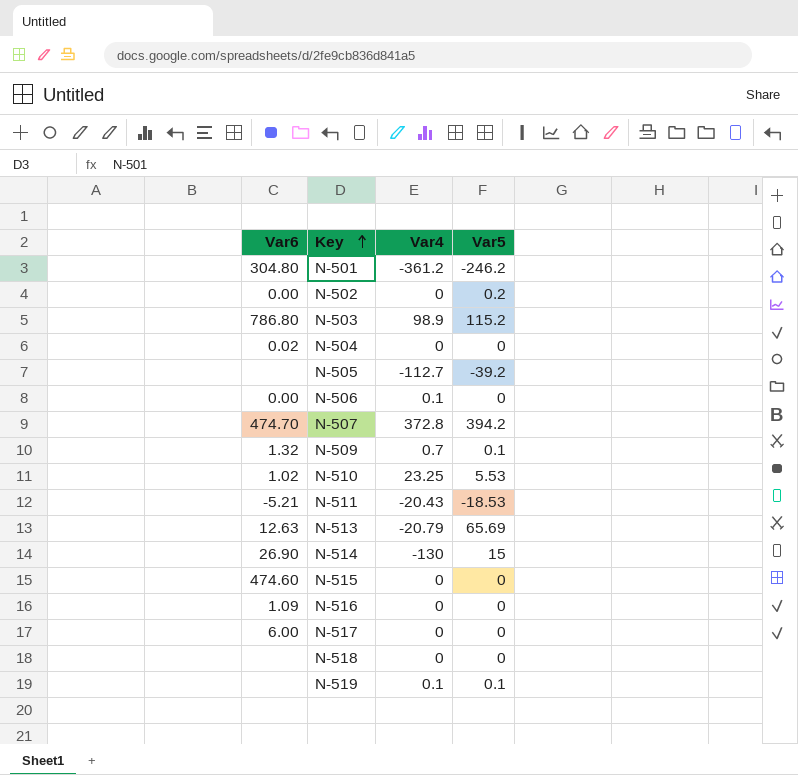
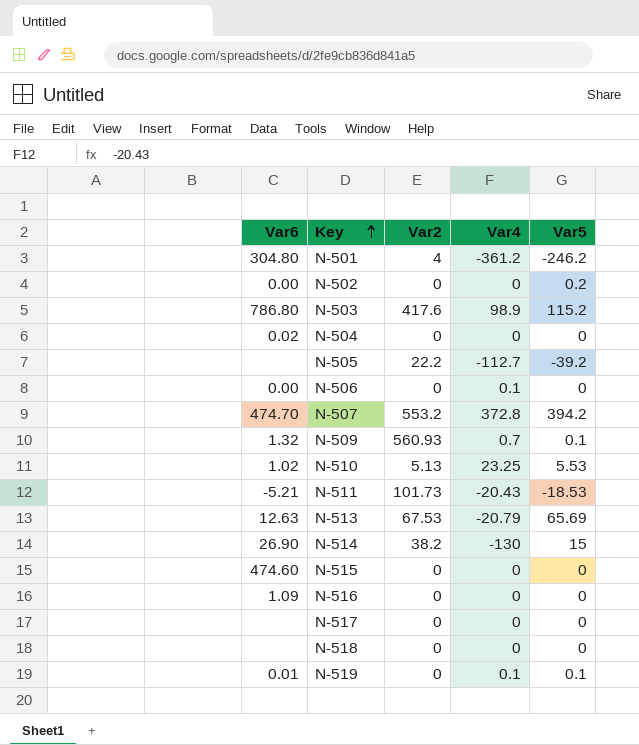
column Var2 | position: none -> 3
N-517 | Var6: 6.00 -> none
N-519 | Var6: none -> 0.01

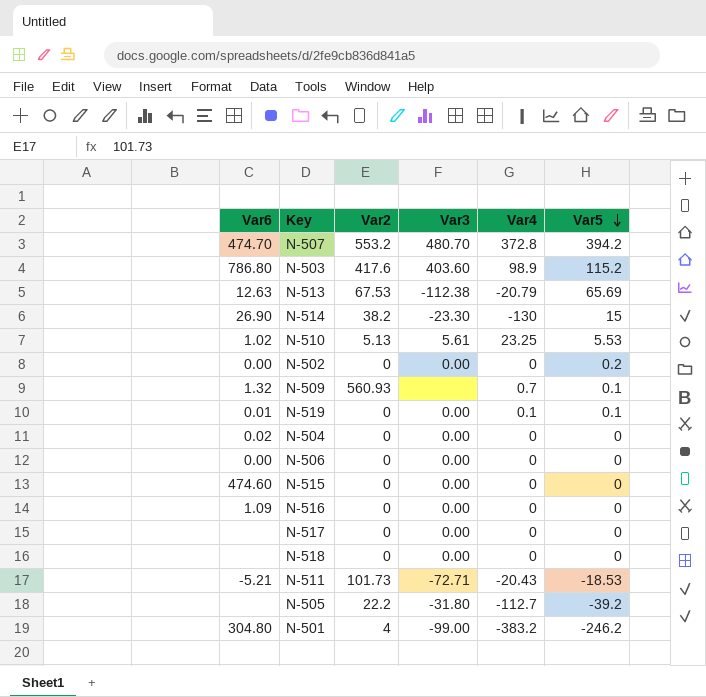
row order: Key ascending -> Var5 descending
column Var3 | position: none -> 4
N-506 | Var4: 0.1 -> 0
N-501 | Var4: -361.2 -> -383.2

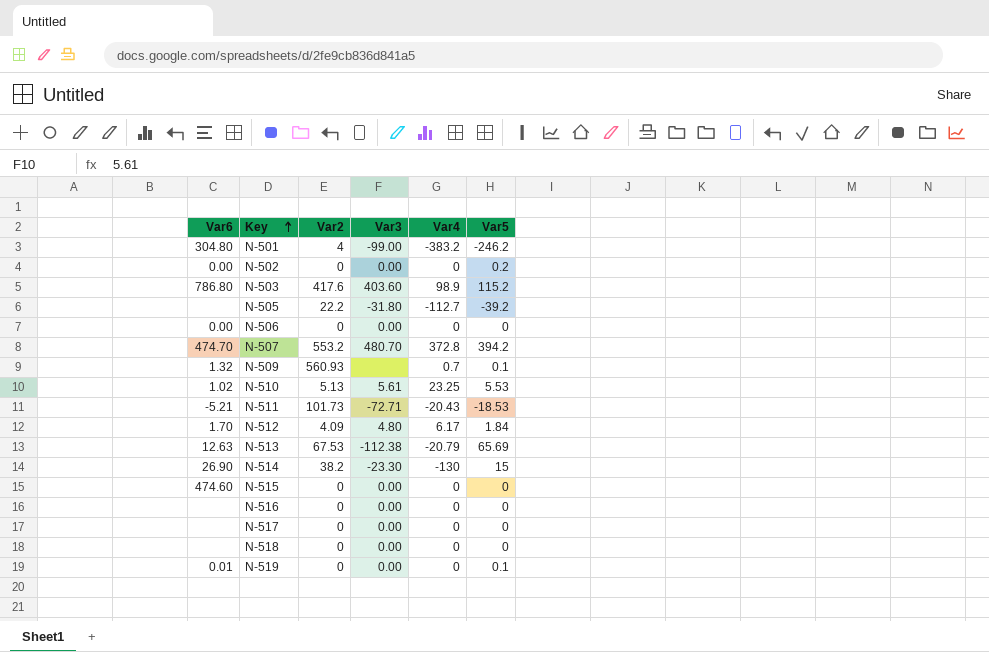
row order: Var5 descending -> Key ascending
row N-504: 0.02 | 0 | 0.00 | 0 | 0 -> none
row N-512: none -> 1.70 | 4.09 | 4.80 | 6.17 | 1.84
N-516 | Var6: 1.09 -> none
N-519 | Var4: 0.1 -> 0

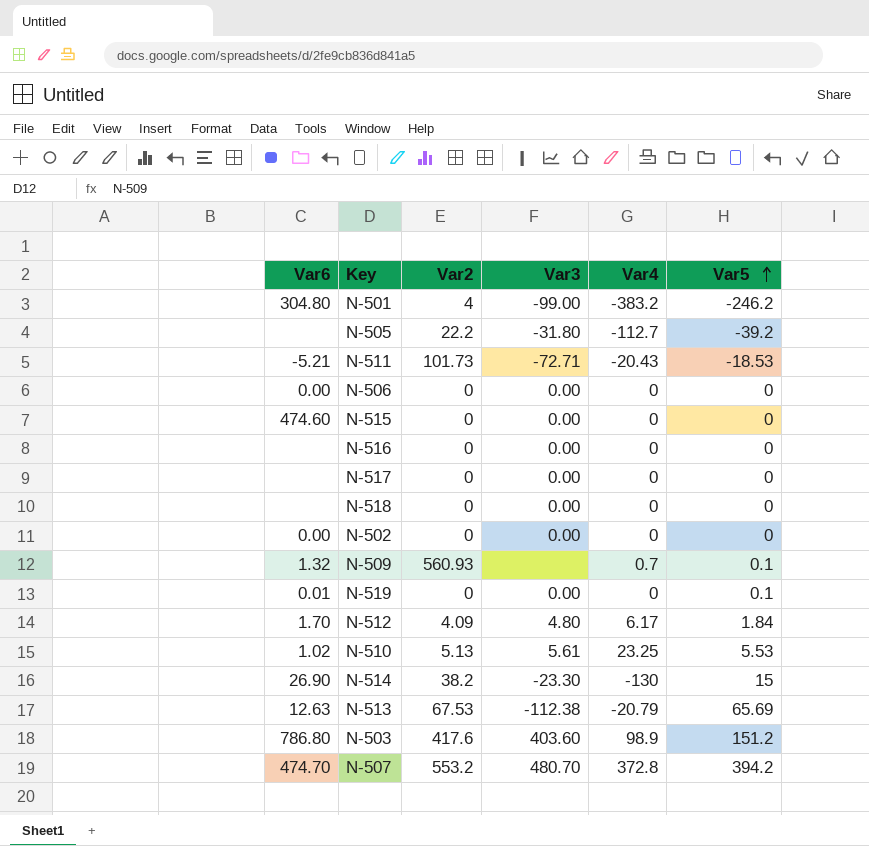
row order: Key ascending -> Var5 ascending
N-502 | Var5: 0.2 -> 0
N-503 | Var5: 115.2 -> 151.2

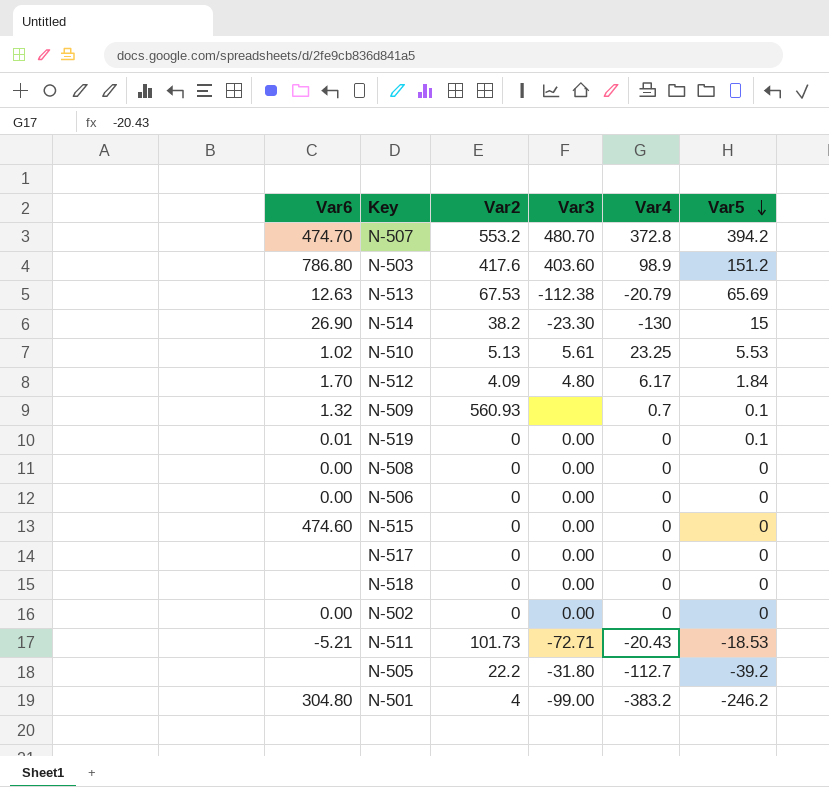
row order: Var5 ascending -> Var5 descending
row N-516: none | 0 | 0.00 | 0 | 0 -> none
row N-508: none -> 0.00 | 0 | 0.00 | 0 | 0

